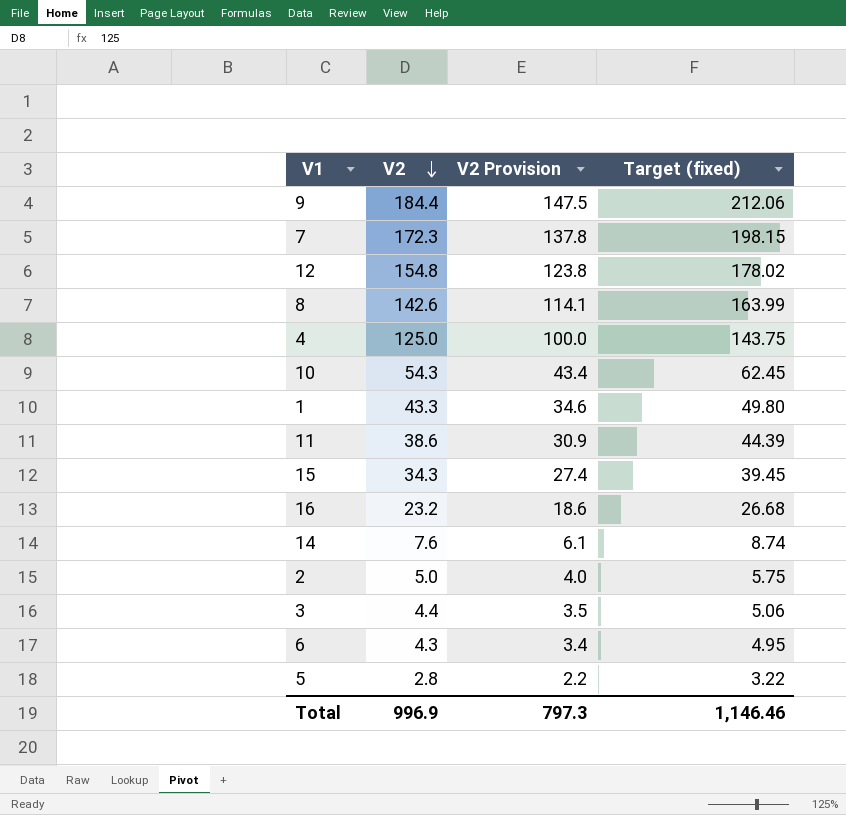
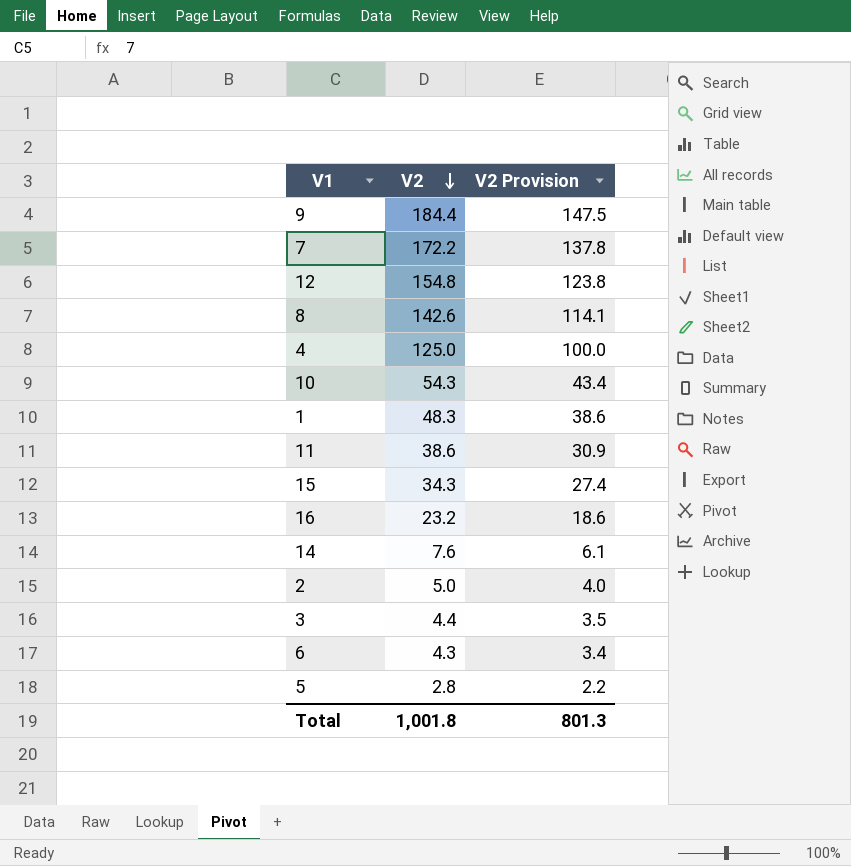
column Target (fixed) | formula: [V2] * 1.15 -> none
7 | V2: 172.3 -> 172.2
1 | V2: 43.3 -> 48.3
1 | V2 Provision: 34.6 -> 38.6
Total | V2: 996.9 -> 1,001.8
Total | V2 Provision: 797.3 -> 801.3

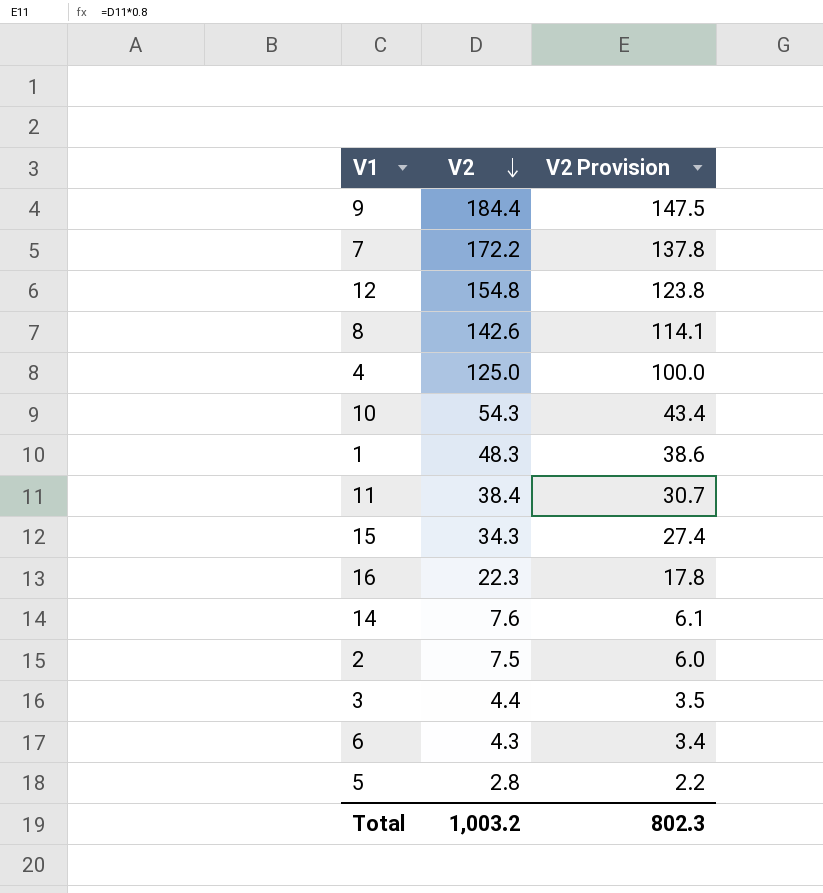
11 | V2: 38.6 -> 38.4
11 | V2 Provision: 30.9 -> 30.7
16 | V2: 23.2 -> 22.3
16 | V2 Provision: 18.6 -> 17.8
2 | V2: 5.0 -> 7.5
2 | V2 Provision: 4.0 -> 6.0
Total | V2: 1,001.8 -> 1,003.2
Total | V2 Provision: 801.3 -> 802.3

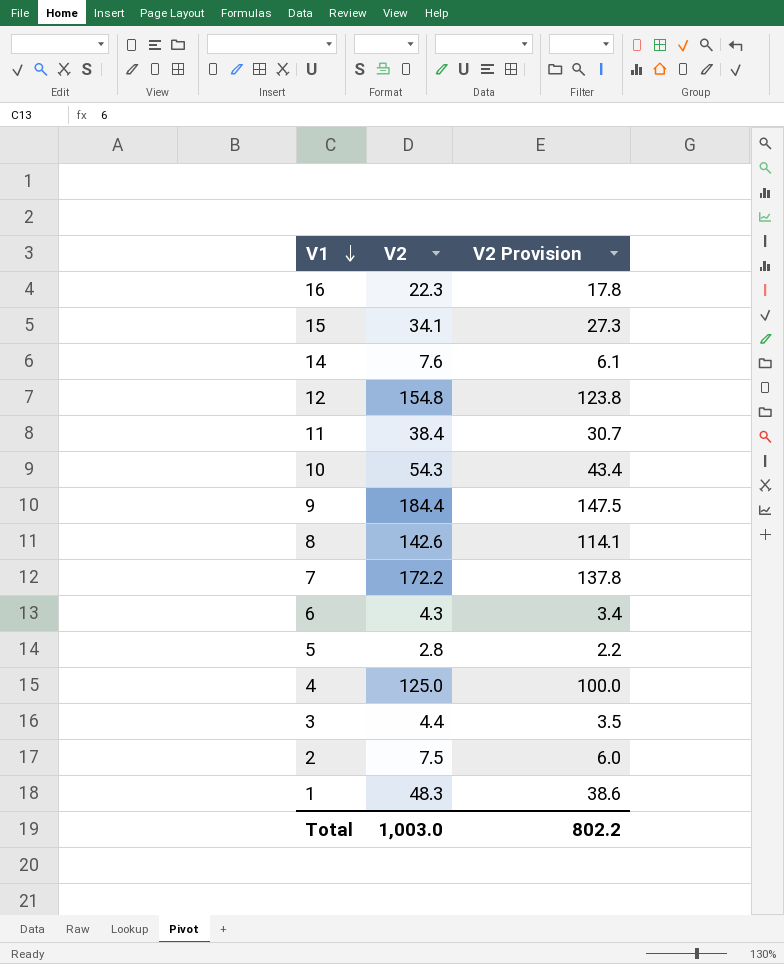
row order: V2 descending -> V1 descending
15 | V2: 34.3 -> 34.1
15 | V2 Provision: 27.4 -> 27.3
Total | V2: 1,003.2 -> 1,003.0
Total | V2 Provision: 802.3 -> 802.2

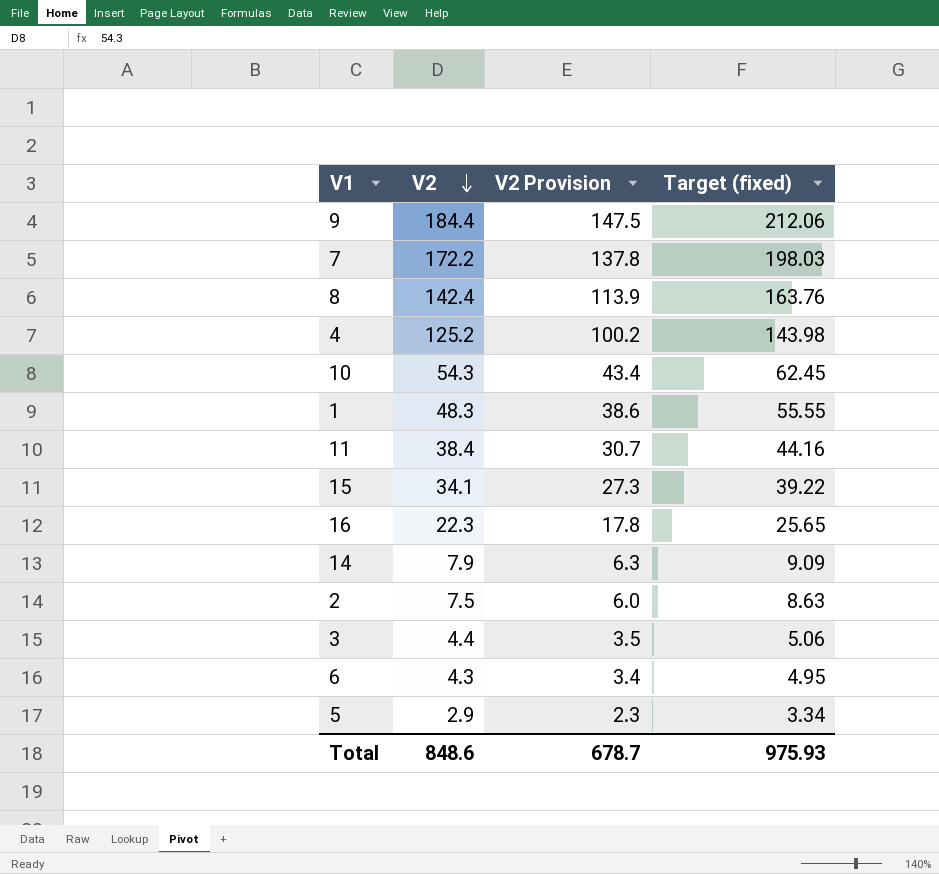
row order: V1 descending -> V2 descending
column Target (fixed) | formula: none -> [V2] * 1.15
row 12: 154.8 | 123.8 -> none
8 | V2: 142.6 -> 142.4
8 | V2 Provision: 114.1 -> 113.9
4 | V2: 125.0 -> 125.2
4 | V2 Provision: 100.0 -> 100.2
14 | V2: 7.6 -> 7.9
14 | V2 Provision: 6.1 -> 6.3
5 | V2: 2.8 -> 2.9
5 | V2 Provision: 2.2 -> 2.3
Total | V2: 1,003.0 -> 848.6
Total | V2 Provision: 802.2 -> 678.7

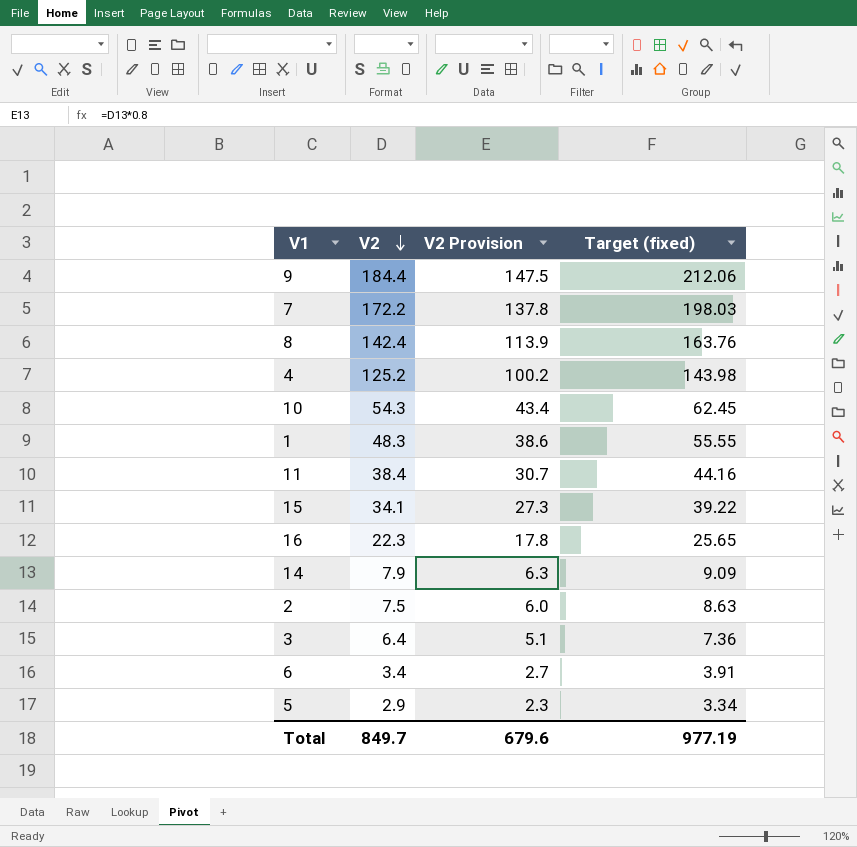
3 | V2: 4.4 -> 6.4
3 | V2 Provision: 3.5 -> 5.1
3 | Target (fixed): 5.06 -> 7.36
6 | V2: 4.3 -> 3.4
6 | V2 Provision: 3.4 -> 2.7
6 | Target (fixed): 4.95 -> 3.91
Total | V2: 848.6 -> 849.7
Total | V2 Provision: 678.7 -> 679.6
Total | Target (fixed): 975.93 -> 977.19

